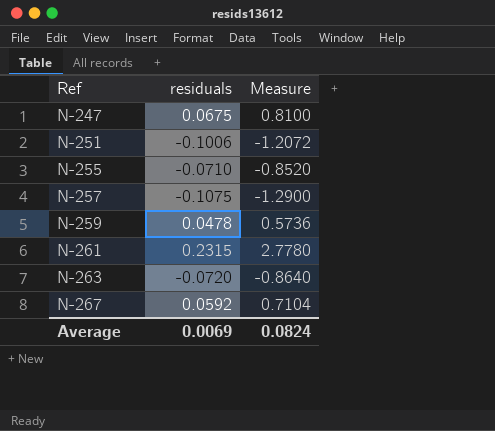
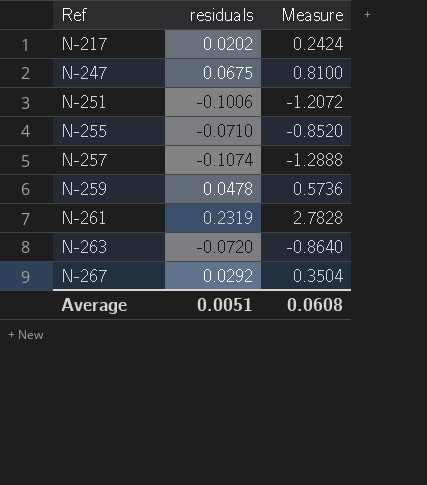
row N-217: none -> 0.0202 | 0.2424
N-257 | residuals: -0.1075 -> -0.1074
N-257 | Measure: -1.2900 -> -1.2888
N-261 | residuals: 0.2315 -> 0.2319
N-261 | Measure: 2.7780 -> 2.7828
N-267 | residuals: 0.0592 -> 0.0292
N-267 | Measure: 0.7104 -> 0.3504
Average | residuals: 0.0069 -> 0.0051
Average | Measure: 0.0824 -> 0.0608

